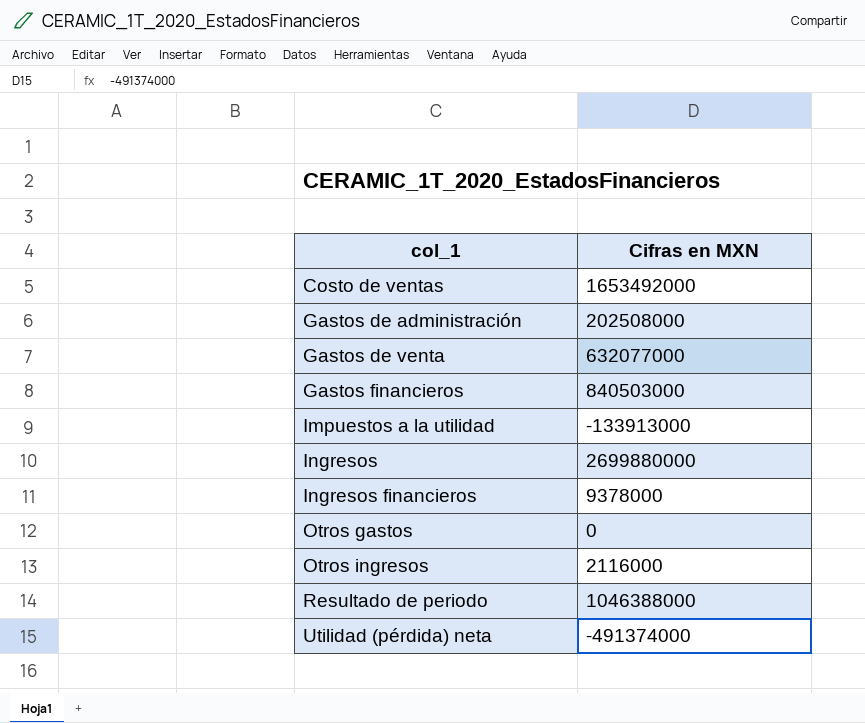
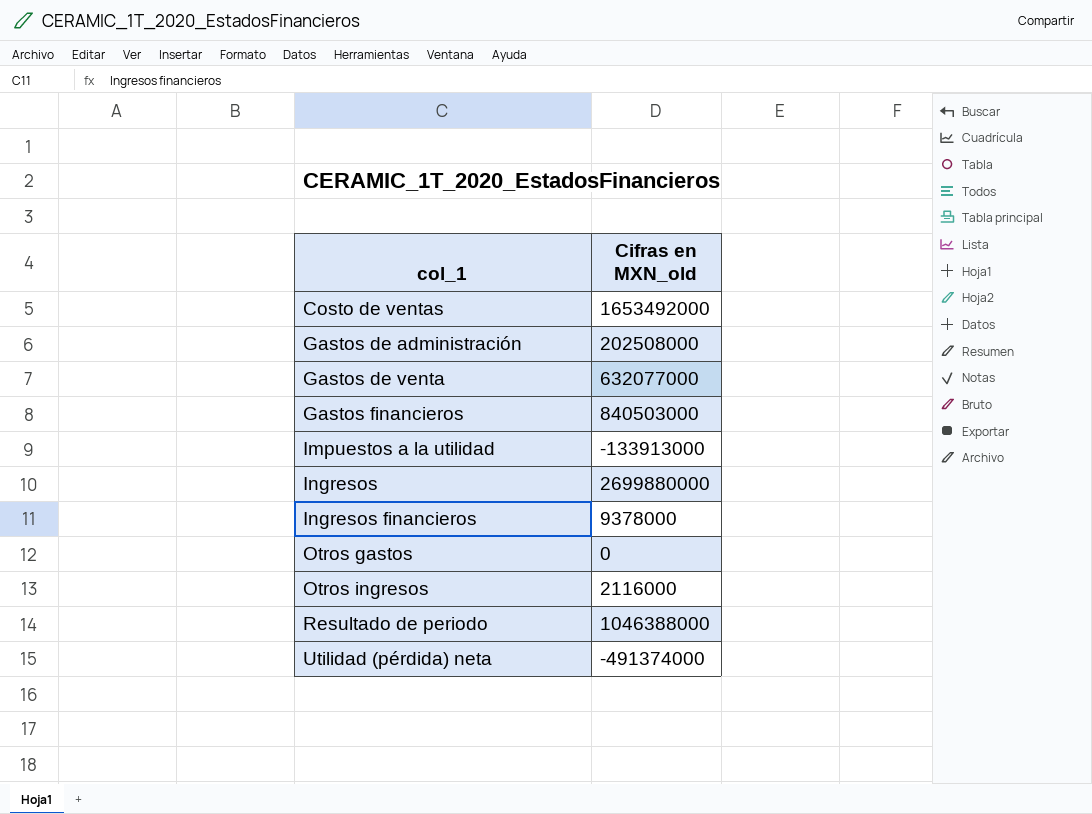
column name: Cifras en MXN -> Cifras en MXN_old

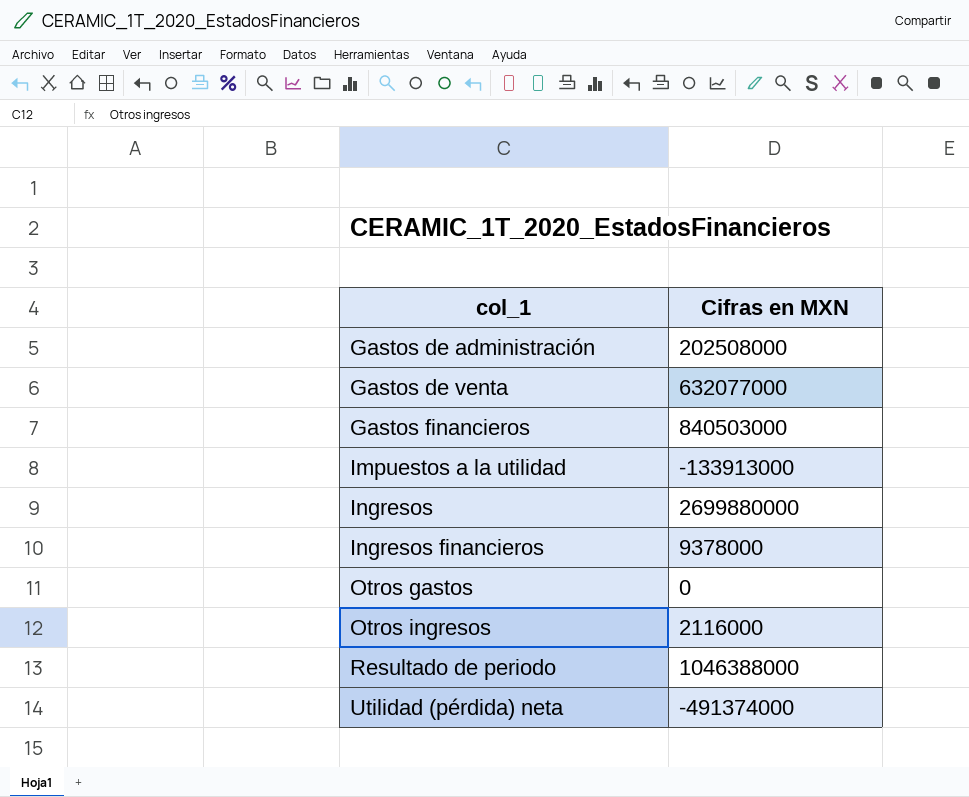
column name: Cifras en MXN_old -> Cifras en MXN
row Costo de ventas: 1653492000 -> none

